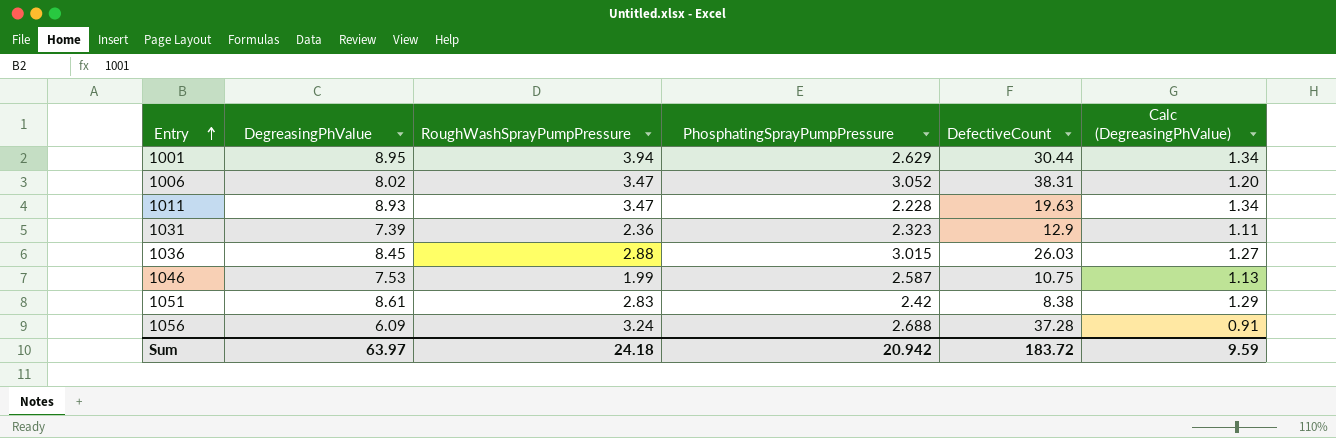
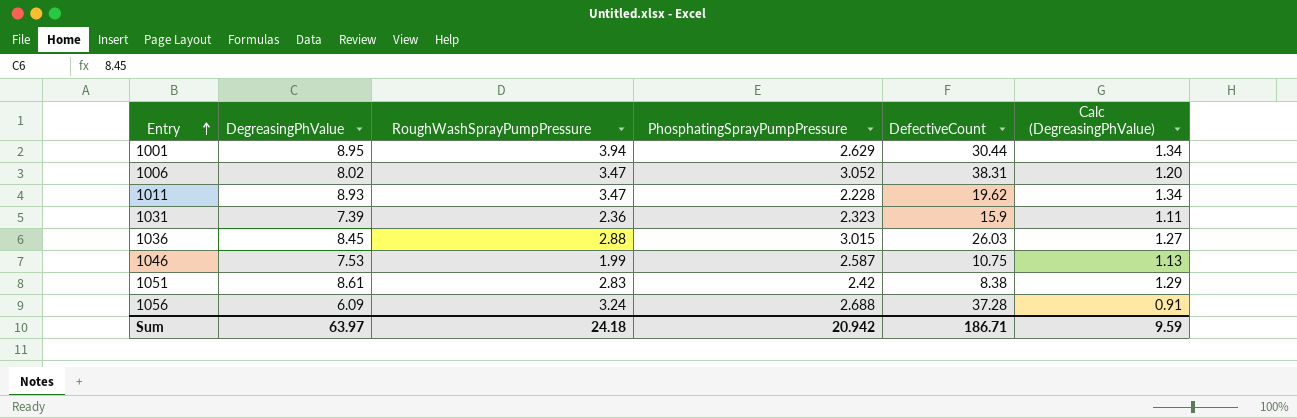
1011 | DefectiveCount: 19.63 -> 19.62
1031 | DefectiveCount: 12.9 -> 15.9
Sum | DefectiveCount: 183.72 -> 186.71

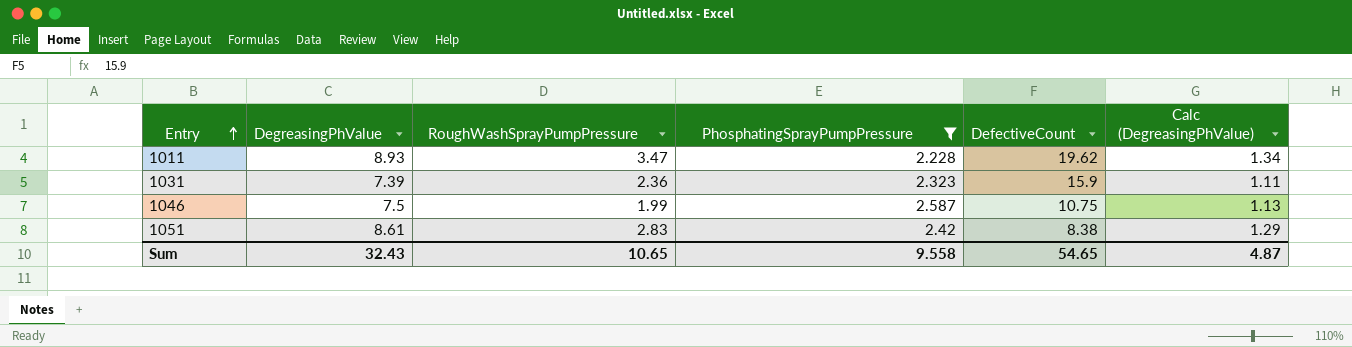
filter: none -> PhosphatingSprayPumpPressure <= 2.587
1046 | DegreasingPhValue: 7.53 -> 7.5
Sum | DegreasingPhValue: 63.97 -> 32.43
Sum | RoughWashSprayPumpPressure: 24.18 -> 10.65
Sum | PhosphatingSprayPumpPressure: 20.942 -> 9.558
Sum | DefectiveCount: 186.71 -> 54.65
Sum | Calc (DegreasingPhValue): 9.59 -> 4.87

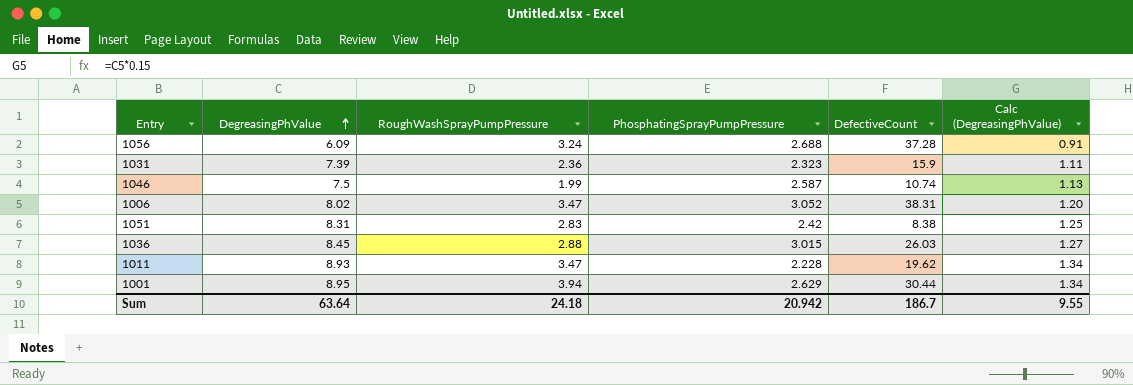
filter: PhosphatingSprayPumpPressure <= 2.587 -> none
row order: Entry ascending -> DegreasingPhValue ascending
1046 | DefectiveCount: 10.75 -> 10.74
1051 | DegreasingPhValue: 8.61 -> 8.31
1051 | Calc (DegreasingPhValue): 1.29 -> 1.25
Sum | DegreasingPhValue: 32.43 -> 63.64
Sum | RoughWashSprayPumpPressure: 10.65 -> 24.18
Sum | PhosphatingSprayPumpPressure: 9.558 -> 20.942
Sum | DefectiveCount: 54.65 -> 186.7
Sum | Calc (DegreasingPhValue): 4.87 -> 9.55

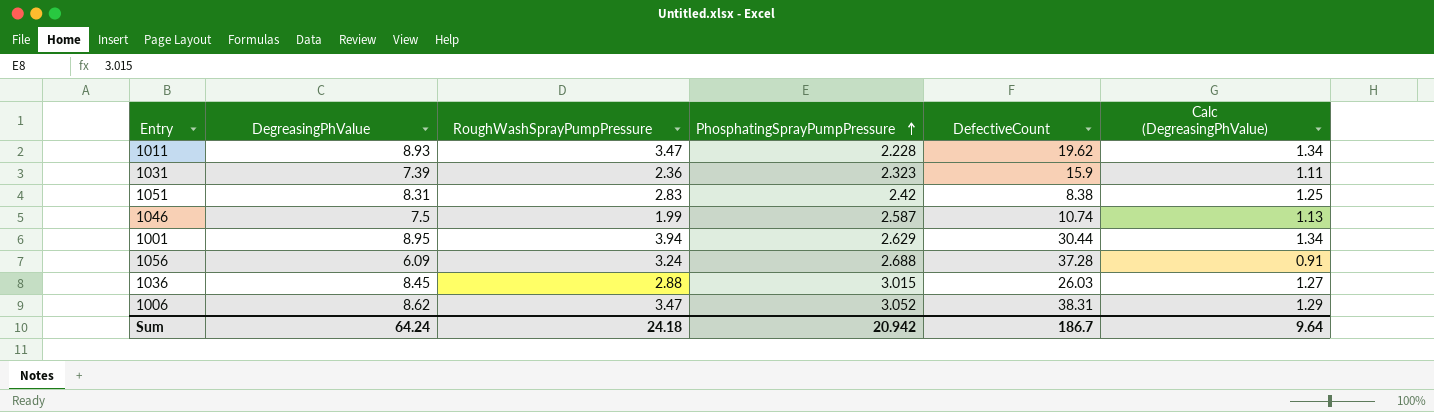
row order: DegreasingPhValue ascending -> PhosphatingSprayPumpPressure ascending
1006 | DegreasingPhValue: 8.02 -> 8.62
1006 | Calc (DegreasingPhValue): 1.20 -> 1.29
Sum | DegreasingPhValue: 63.64 -> 64.24
Sum | Calc (DegreasingPhValue): 9.55 -> 9.64

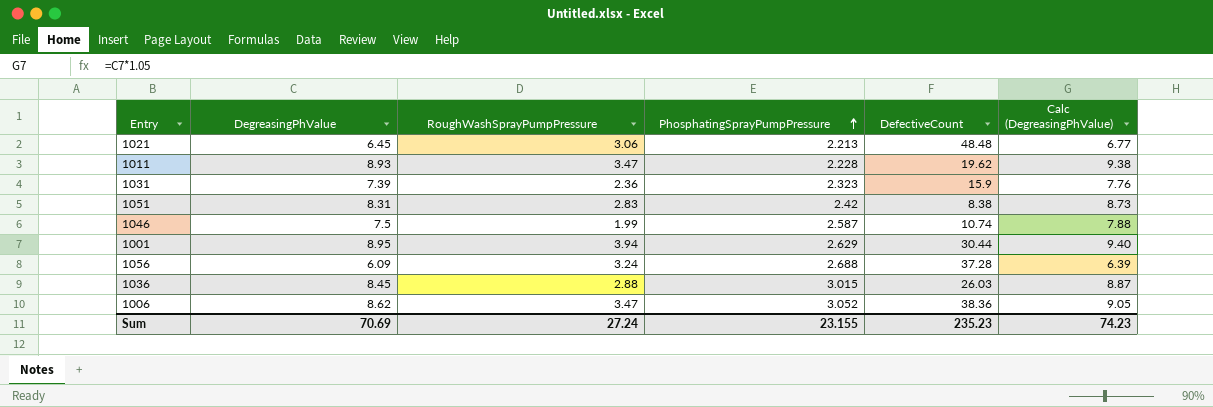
column Calc (DegreasingPhValue) | formula: [DegreasingPhValue] * 0.15 -> [DegreasingPhValue] * 1.05
row 1021: none -> 6.45 | 3.06 | 2.213 | 48.48 | 6.77
1006 | DefectiveCount: 38.31 -> 38.36
Sum | DegreasingPhValue: 64.24 -> 70.69
Sum | RoughWashSprayPumpPressure: 24.18 -> 27.24
Sum | PhosphatingSprayPumpPressure: 20.942 -> 23.155
Sum | DefectiveCount: 186.7 -> 235.23
Sum | Calc (DegreasingPhValue): 9.64 -> 74.23

